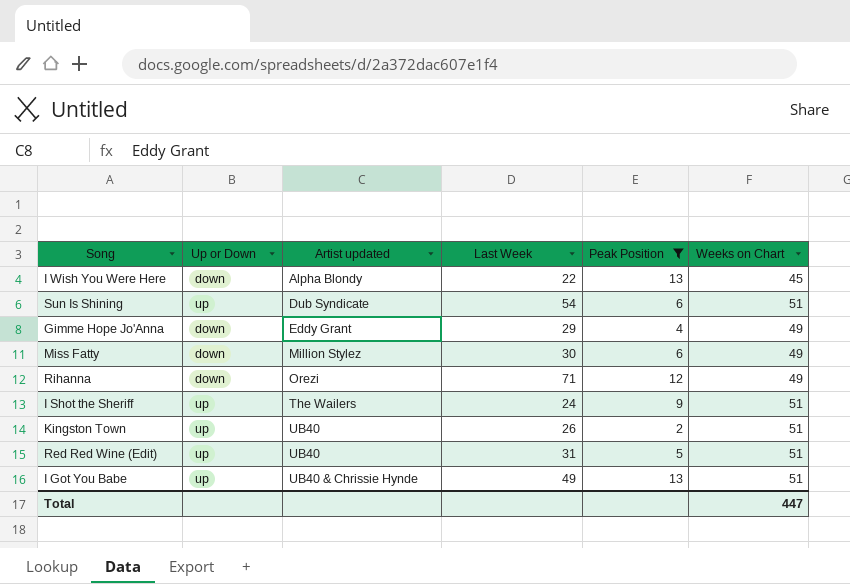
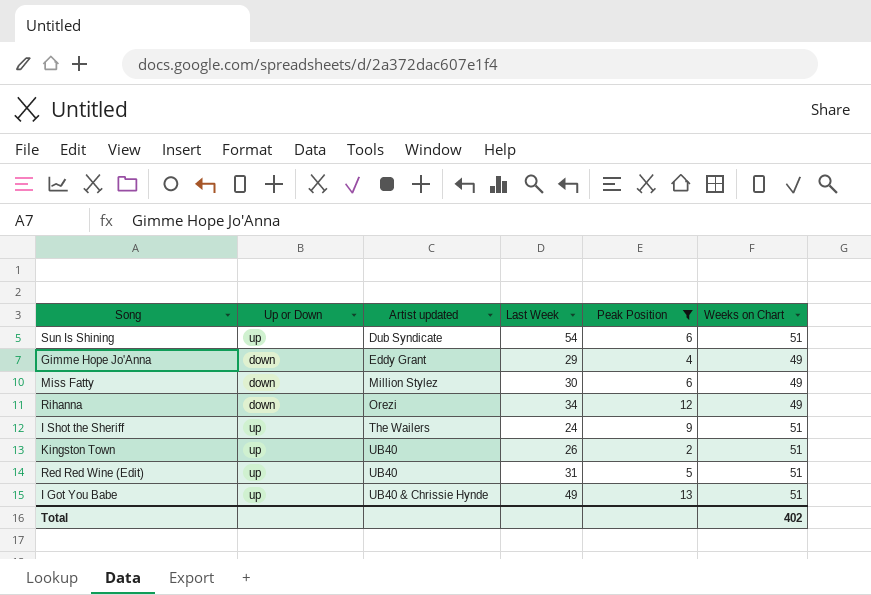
row I Wish You Were Here: down | Alpha Blondy | 22 | 13 | 45 -> none
Rihanna | Last Week: 71 -> 34
Total | Weeks on Chart: 447 -> 402

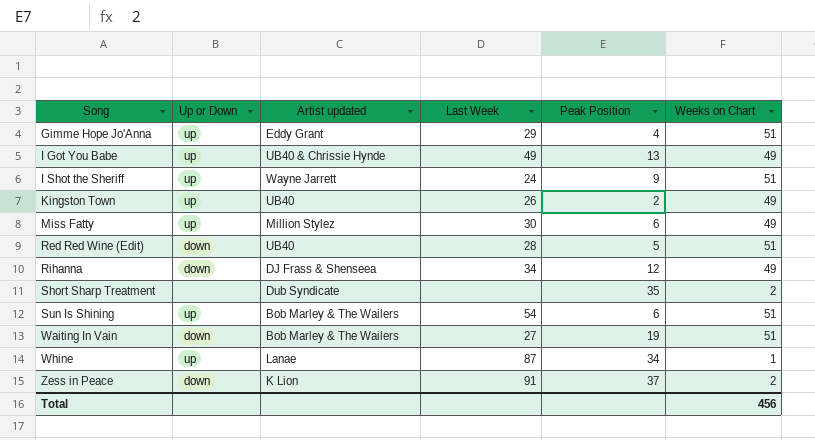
filter: Peak Position <= 13 -> none
row order: Artist updated ascending -> Song ascending
Gimme Hope Jo'Anna | Up or Down: down -> up
Gimme Hope Jo'Anna | Weeks on Chart: 49 -> 51
I Got You Babe | Weeks on Chart: 51 -> 49
I Shot the Sheriff | Artist updated: The Wailers -> Wayne Jarrett
Kingston Town | Weeks on Chart: 51 -> 49
Miss Fatty | Up or Down: down -> up
Red Red Wine (Edit) | Up or Down: up -> down
Red Red Wine (Edit) | Last Week: 31 -> 28
Rihanna | Artist updated: Orezi -> DJ Frass & Shenseea
Sun Is Shining | Artist updated: Dub Syndicate -> Bob Marley & The Wailers
Total | Weeks on Chart: 402 -> 456

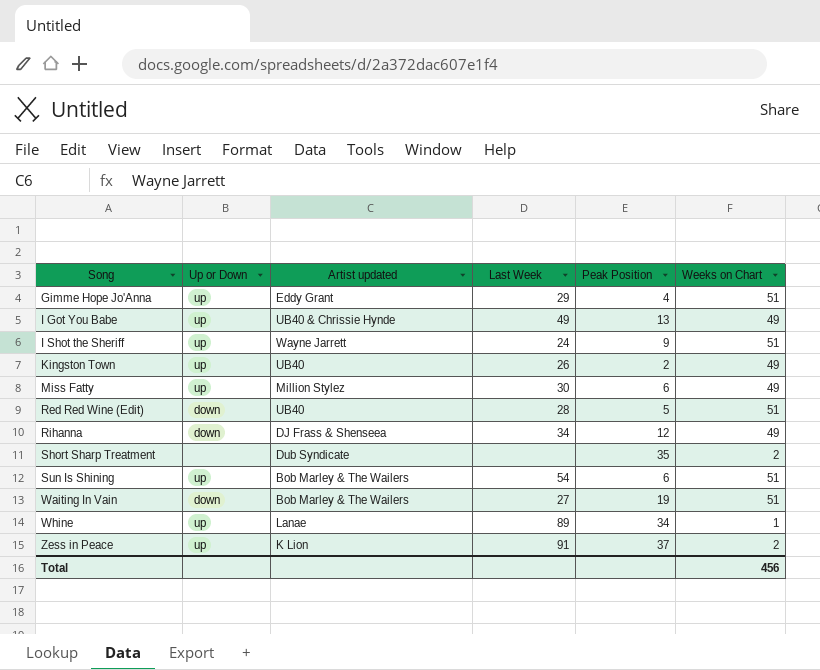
Whine | Last Week: 87 -> 89
Zess in Peace | Up or Down: down -> up

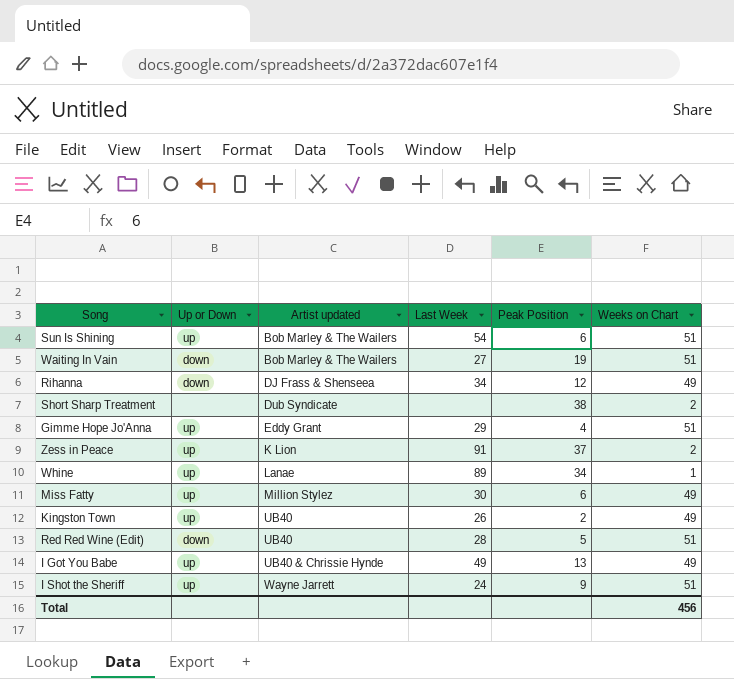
row order: Song ascending -> Artist updated ascending
Short Sharp Treatment | Peak Position: 35 -> 38

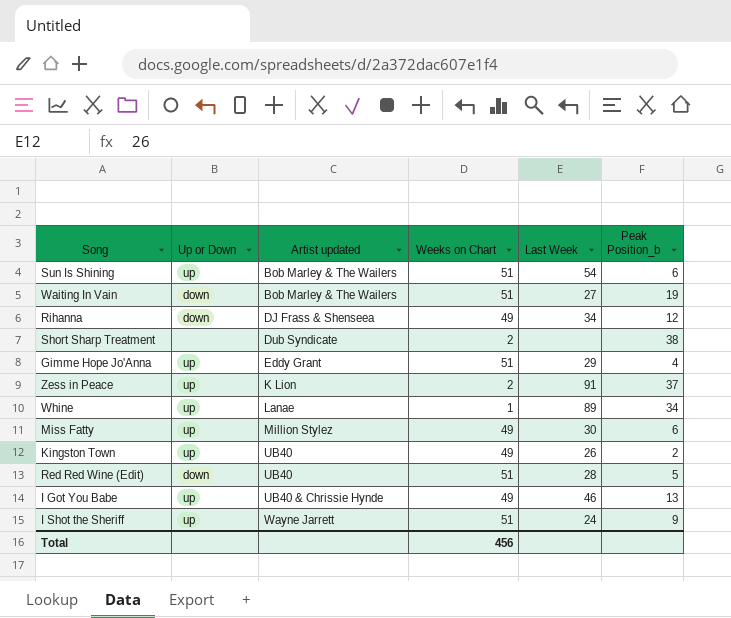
column Weeks on Chart | position: 6 -> 4
column name: Peak Position -> Peak Position_b
I Got You Babe | Last Week: 49 -> 46

